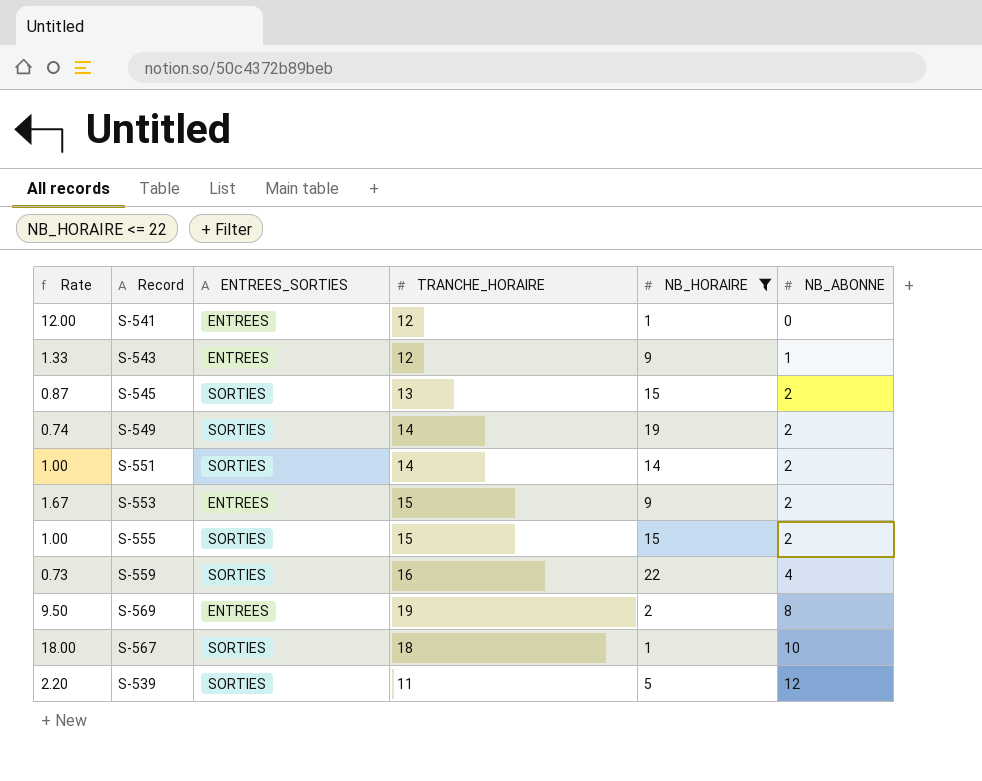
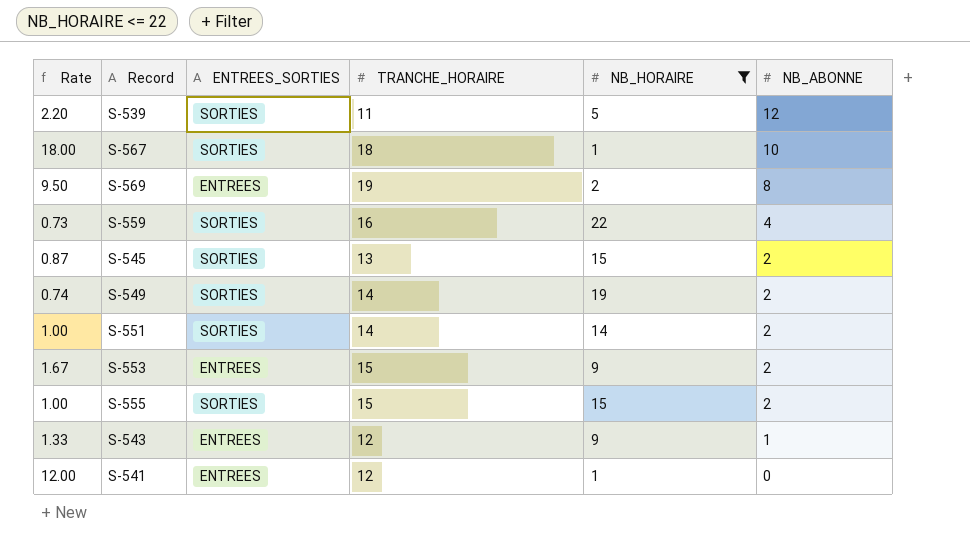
row order: NB_ABONNE ascending -> NB_ABONNE descending

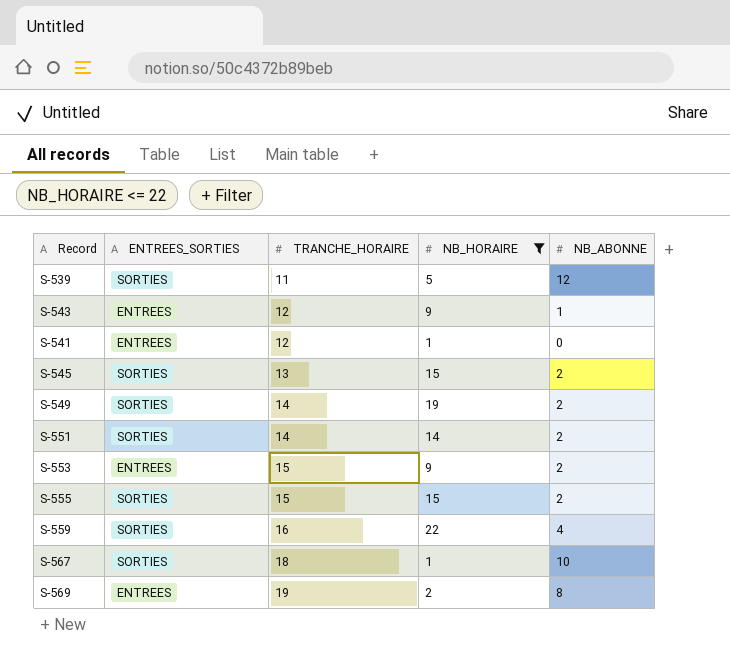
row order: NB_ABONNE descending -> TRANCHE_HORAIRE ascending
column Rate | formula: [TRANCHE_HORAIRE] / [NB_HORAIRE] -> none

